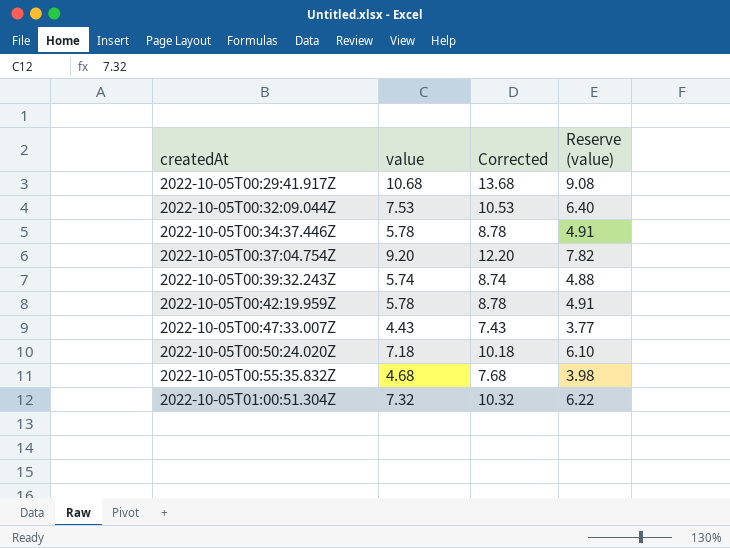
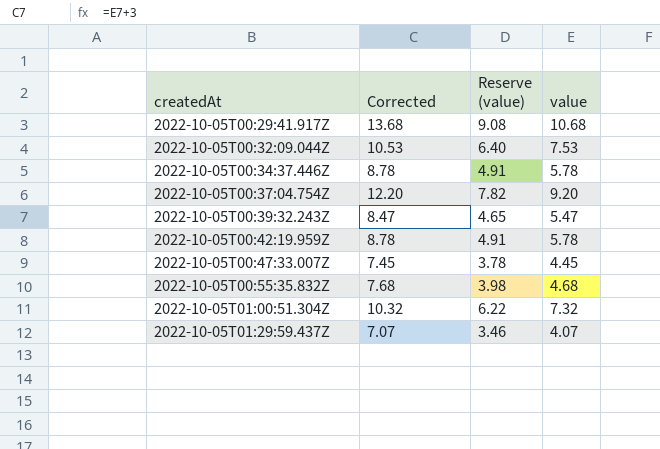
column value | position: 2 -> 4
row 2022-10-05T00:50:24.020Z: 7.18 | 10.18 | 6.10 -> none
2022-10-05T00:39:32.243Z | Corrected: 8.74 -> 8.47
2022-10-05T00:39:32.243Z | Reserve (value): 4.88 -> 4.65
2022-10-05T00:39:32.243Z | value: 5.74 -> 5.47
2022-10-05T00:47:33.007Z | Corrected: 7.43 -> 7.45
2022-10-05T00:47:33.007Z | Reserve (value): 3.77 -> 3.78
2022-10-05T00:47:33.007Z | value: 4.43 -> 4.45
row 2022-10-05T01:29:59.437Z: none -> 7.07 | 3.46 | 4.07

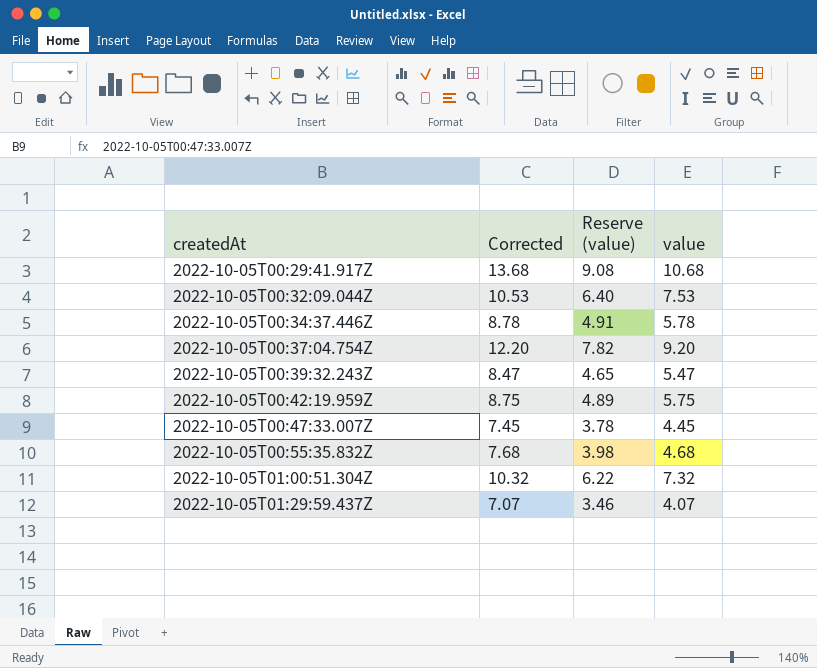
2022-10-05T00:42:19.959Z | Corrected: 8.78 -> 8.75
2022-10-05T00:42:19.959Z | Reserve (value): 4.91 -> 4.89
2022-10-05T00:42:19.959Z | value: 5.78 -> 5.75

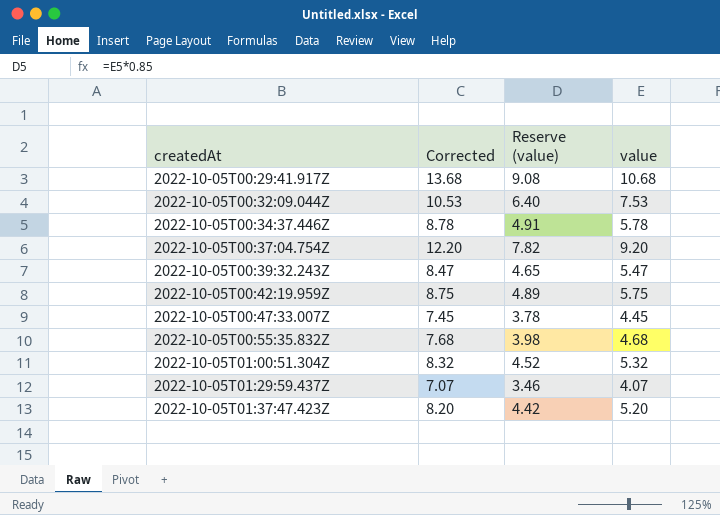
2022-10-05T01:00:51.304Z | Corrected: 10.32 -> 8.32
2022-10-05T01:00:51.304Z | Reserve (value): 6.22 -> 4.52
2022-10-05T01:00:51.304Z | value: 7.32 -> 5.32
row 2022-10-05T01:37:47.423Z: none -> 8.20 | 4.42 | 5.20

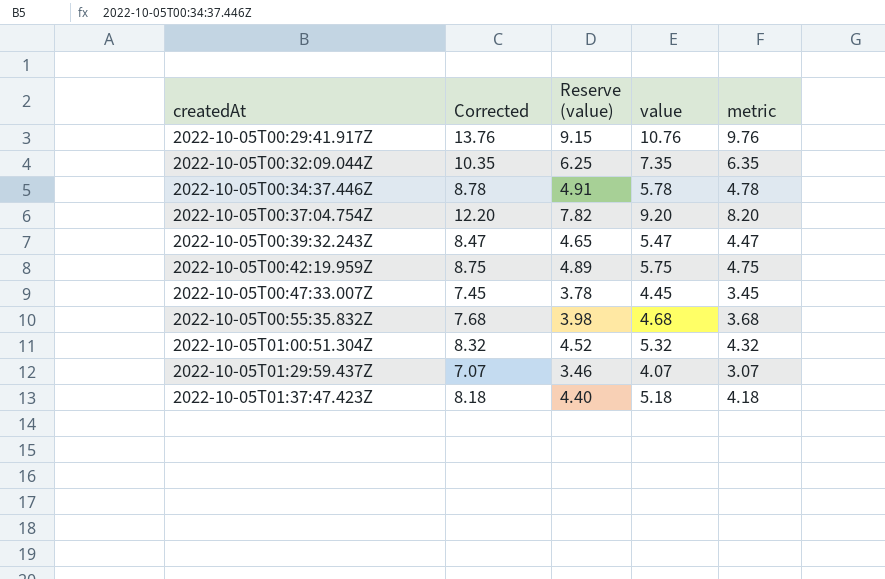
column metric | formula: none -> [value] - 1
2022-10-05T00:29:41.917Z | Corrected: 13.68 -> 13.76
2022-10-05T00:29:41.917Z | Reserve (value): 9.08 -> 9.15
2022-10-05T00:29:41.917Z | value: 10.68 -> 10.76
2022-10-05T00:32:09.044Z | Corrected: 10.53 -> 10.35
2022-10-05T00:32:09.044Z | Reserve (value): 6.40 -> 6.25
2022-10-05T00:32:09.044Z | value: 7.53 -> 7.35
2022-10-05T01:37:47.423Z | Corrected: 8.20 -> 8.18
2022-10-05T01:37:47.423Z | Reserve (value): 4.42 -> 4.40
2022-10-05T01:37:47.423Z | value: 5.20 -> 5.18

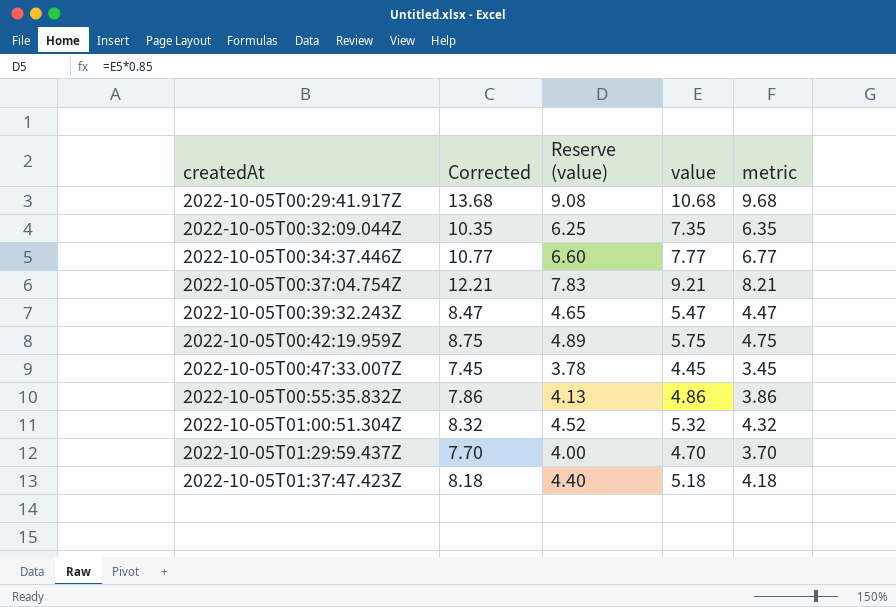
2022-10-05T00:29:41.917Z | Corrected: 13.76 -> 13.68
2022-10-05T00:29:41.917Z | Reserve (value): 9.15 -> 9.08
2022-10-05T00:29:41.917Z | value: 10.76 -> 10.68
2022-10-05T00:29:41.917Z | metric: 9.76 -> 9.68
2022-10-05T00:34:37.446Z | Corrected: 8.78 -> 10.77
2022-10-05T00:34:37.446Z | Reserve (value): 4.91 -> 6.60
2022-10-05T00:34:37.446Z | value: 5.78 -> 7.77
2022-10-05T00:34:37.446Z | metric: 4.78 -> 6.77
2022-10-05T00:37:04.754Z | Corrected: 12.20 -> 12.21
2022-10-05T00:37:04.754Z | Reserve (value): 7.82 -> 7.83
2022-10-05T00:37:04.754Z | value: 9.20 -> 9.21
2022-10-05T00:37:04.754Z | metric: 8.20 -> 8.21
2022-10-05T00:55:35.832Z | Corrected: 7.68 -> 7.86
2022-10-05T00:55:35.832Z | Reserve (value): 3.98 -> 4.13
2022-10-05T00:55:35.832Z | value: 4.68 -> 4.86
2022-10-05T00:55:35.832Z | metric: 3.68 -> 3.86
2022-10-05T01:29:59.437Z | Corrected: 7.07 -> 7.70
2022-10-05T01:29:59.437Z | Reserve (value): 3.46 -> 4.00
2022-10-05T01:29:59.437Z | value: 4.07 -> 4.70
2022-10-05T01:29:59.437Z | metric: 3.07 -> 3.70

